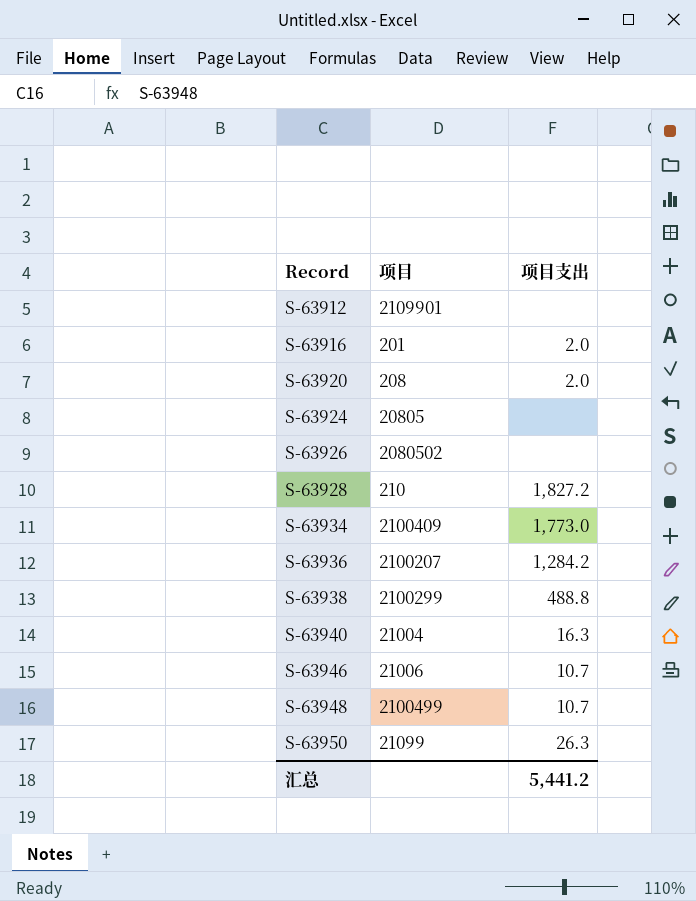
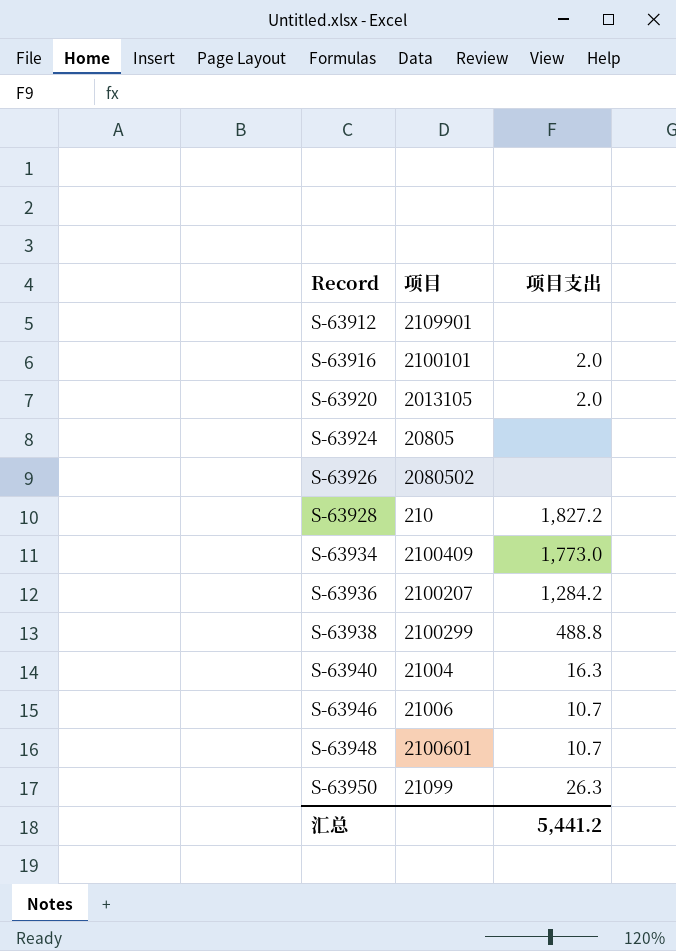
S-63916 | 项目: 201 -> 2100101
S-63920 | 项目: 208 -> 2013105
S-63948 | 项目: 2100499 -> 2100601

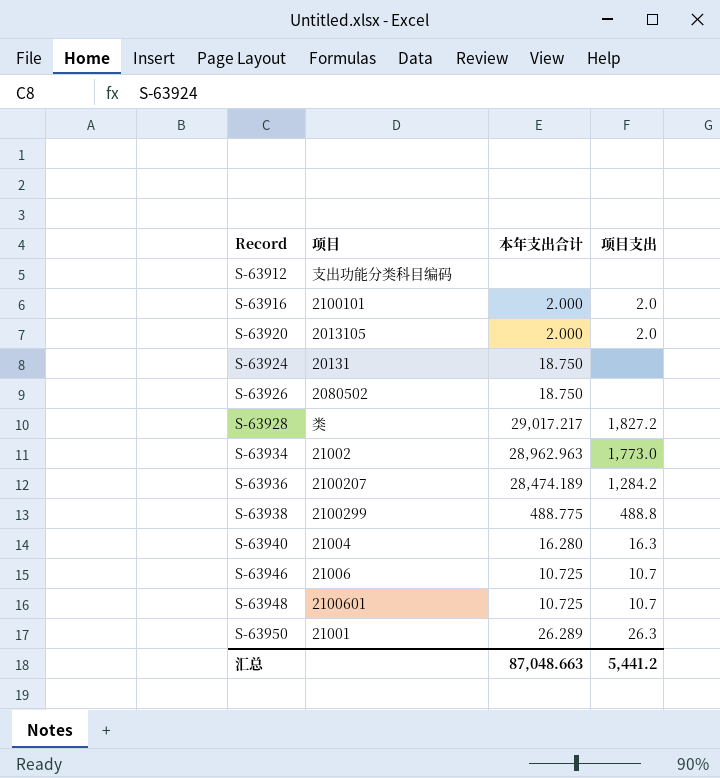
column 本年支出合计 | position: none -> 3
S-63912 | 项目: 2109901 -> 支出功能分类科目编码
S-63924 | 项目: 20805 -> 20131
S-63928 | 项目: 210 -> 类
S-63934 | 项目: 2100409 -> 21002
S-63950 | 项目: 21099 -> 21001

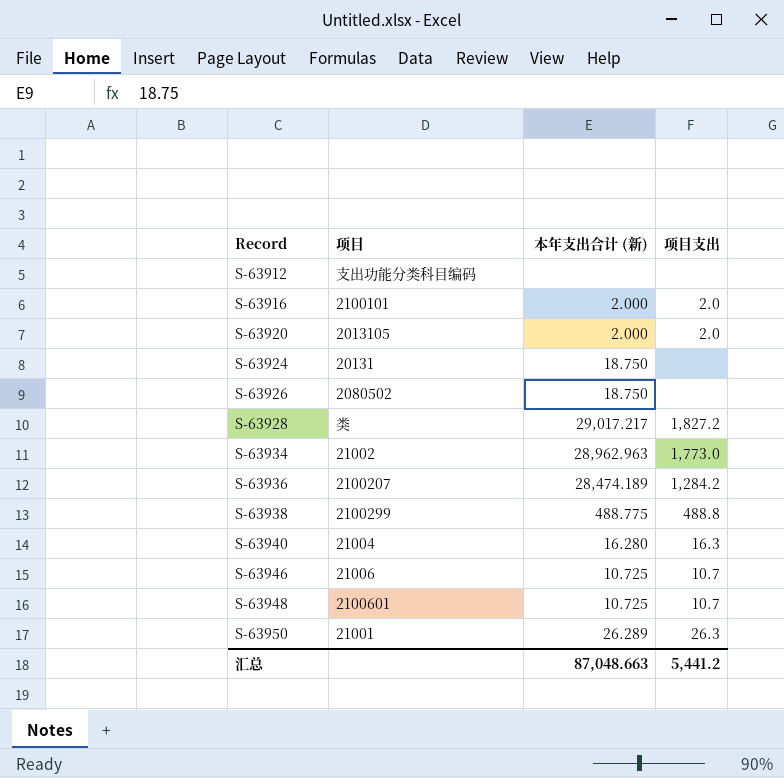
column name: 本年支出合计 -> 本年支出合计 (新)

